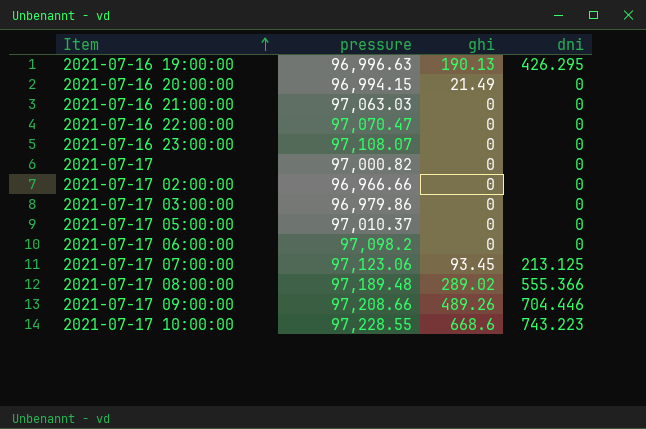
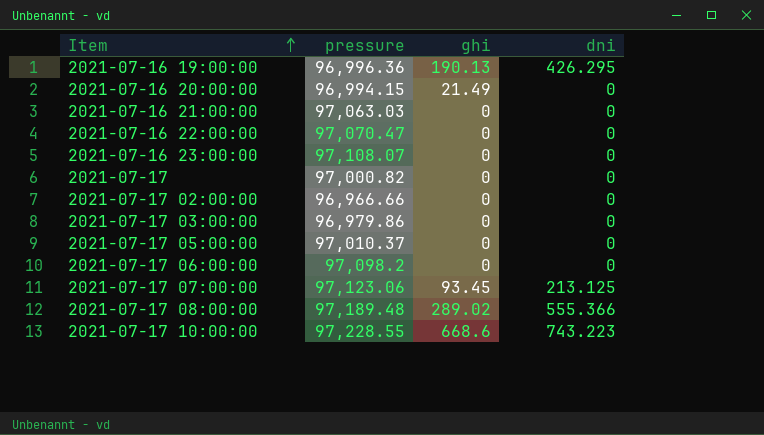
row 2021-07-17 09:00:00: 97,208.66 | 489.26 | 704.446 -> none
2021-07-16 19:00:00 | pressure: 96,996.63 -> 96,996.36

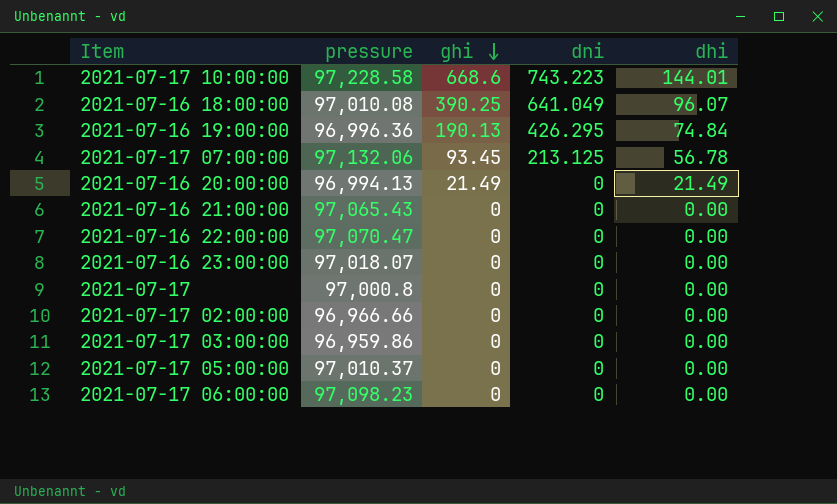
row order: Item ascending -> ghi descending
column dhi | position: none -> 5
row 2021-07-17 08:00:00: 97,189.48 | 289.02 | 555.366 -> none
2021-07-17 10:00:00 | pressure: 97,228.55 -> 97,228.58
row 2021-07-16 18:00:00: none -> 97,010.08 | 390.25 | 641.049 | 96.07
2021-07-17 07:00:00 | pressure: 97,123.06 -> 97,132.06
2021-07-16 20:00:00 | pressure: 96,994.15 -> 96,994.13
2021-07-16 21:00:00 | pressure: 97,063.03 -> 97,065.43
2021-07-16 23:00:00 | pressure: 97,108.07 -> 97,018.07
2021-07-17 | pressure: 97,000.82 -> 97,000.8
2021-07-17 03:00:00 | pressure: 96,979.86 -> 96,959.86
2021-07-17 06:00:00 | pressure: 97,098.2 -> 97,098.23

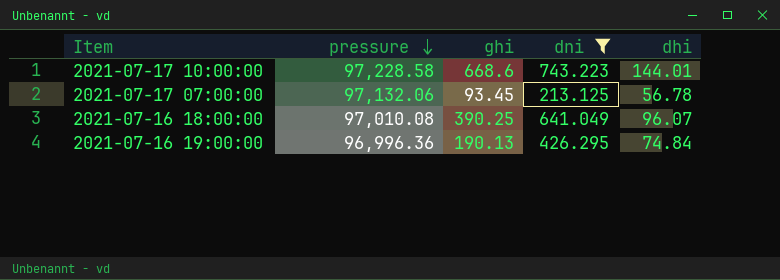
filter: none -> dni != 0
row order: ghi descending -> pressure descending

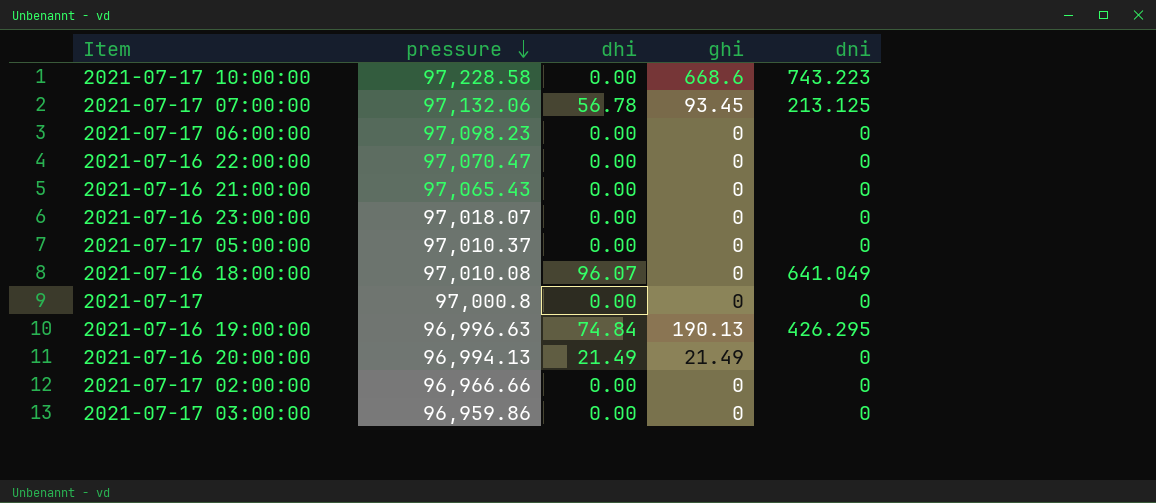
filter: dni != 0 -> none
column dhi | position: 5 -> 3
2021-07-17 10:00:00 | dhi: 144.01 -> 0.00
2021-07-16 18:00:00 | ghi: 390.25 -> 0
2021-07-16 19:00:00 | pressure: 96,996.36 -> 96,996.63

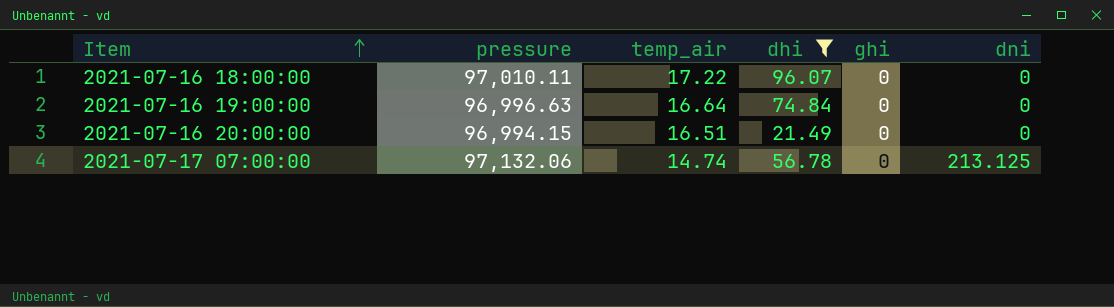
filter: none -> dhi != 0.00
row order: pressure descending -> Item ascending
column temp_air | position: none -> 3
2021-07-16 18:00:00 | pressure: 97,010.08 -> 97,010.11
2021-07-16 18:00:00 | dni: 641.049 -> 0
2021-07-16 19:00:00 | ghi: 190.13 -> 0
2021-07-16 19:00:00 | dni: 426.295 -> 0
2021-07-16 20:00:00 | pressure: 96,994.13 -> 96,994.15
2021-07-16 20:00:00 | ghi: 21.49 -> 0
2021-07-17 07:00:00 | ghi: 93.45 -> 0

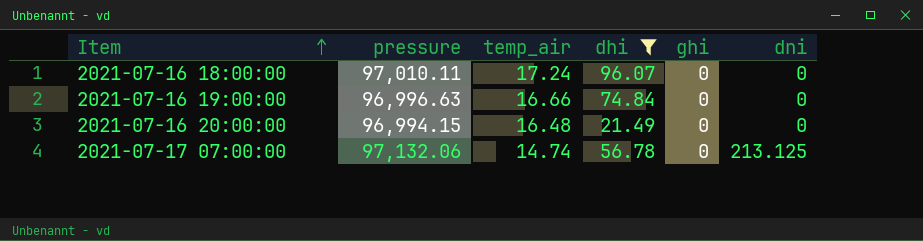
2021-07-16 18:00:00 | temp_air: 17.22 -> 17.24
2021-07-16 19:00:00 | temp_air: 16.64 -> 16.66
2021-07-16 20:00:00 | temp_air: 16.51 -> 16.48

